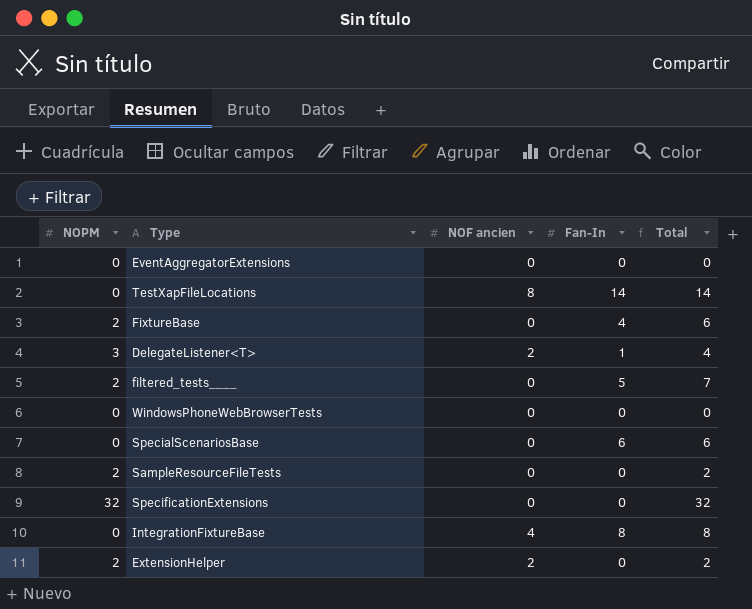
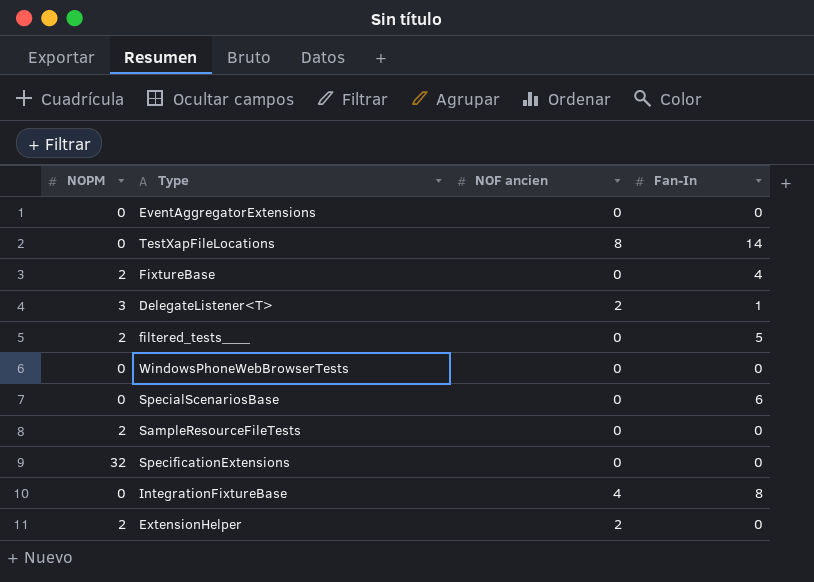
column Total | formula: [NOPM] + [Fan-In] -> none

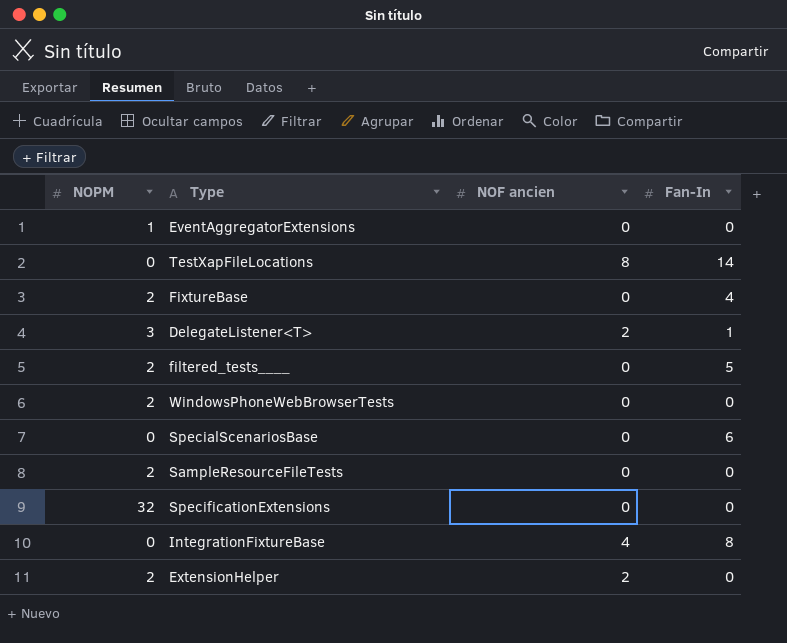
EventAggregatorExtensions | NOPM: 0 -> 1
WindowsPhoneWebBrowserTests | NOPM: 0 -> 2

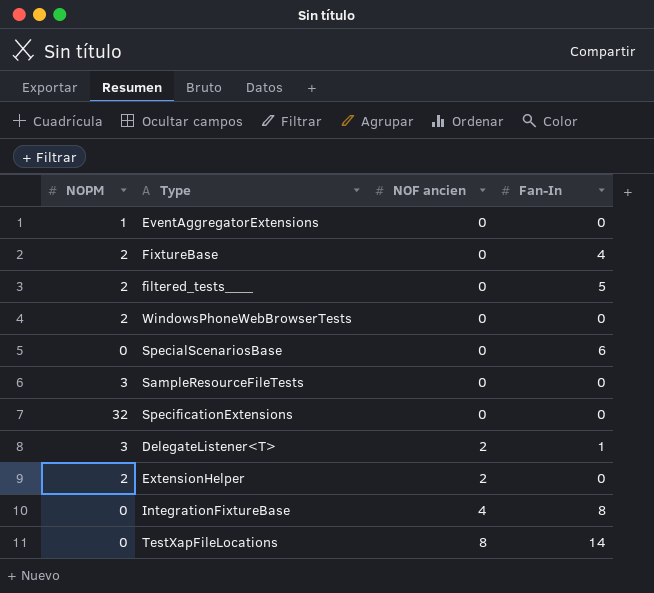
row order: none -> NOF ancien ascending
SampleResourceFileTests | NOPM: 2 -> 3

